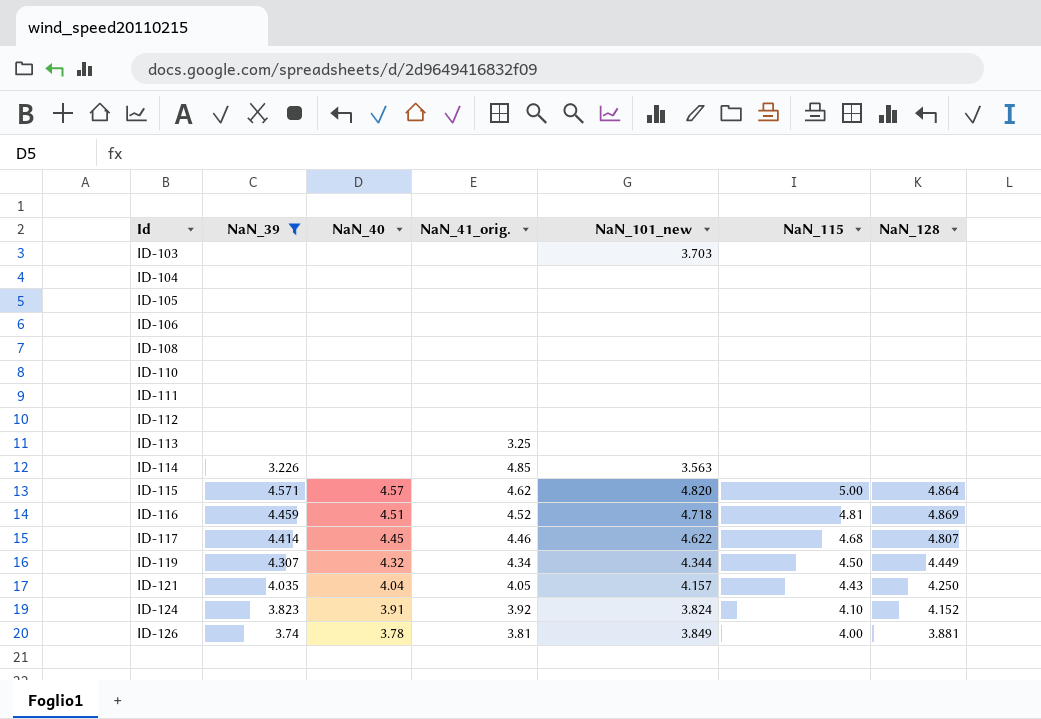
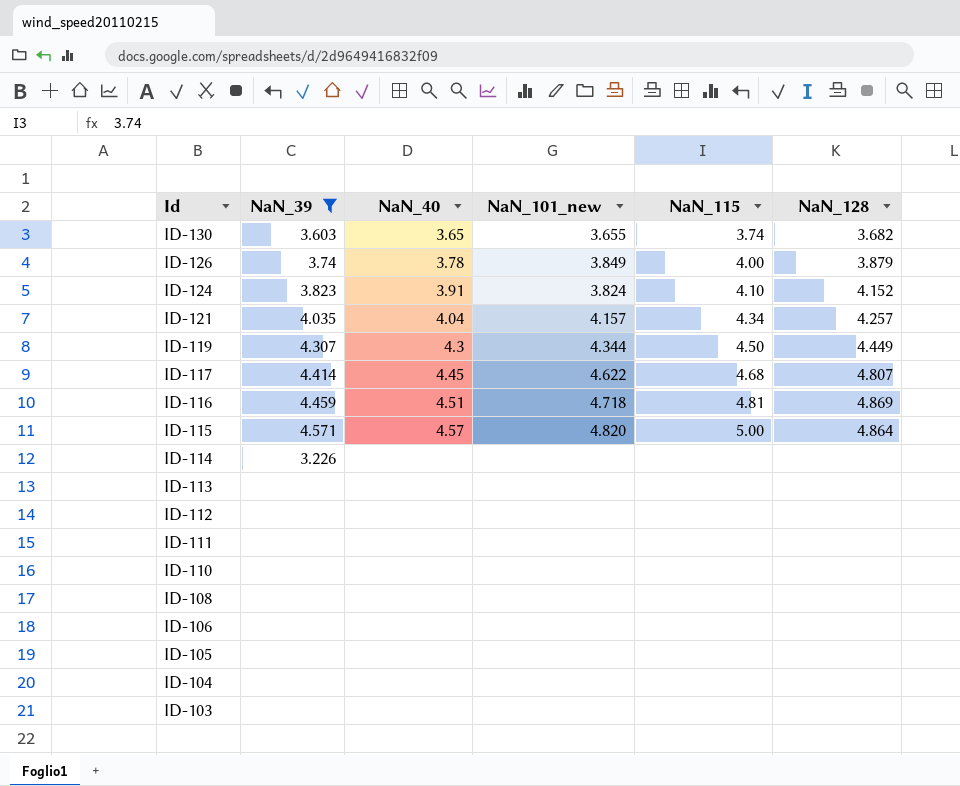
row order: Id ascending -> Id descending
column NaN_41_orig. | position: 4 -> none
row ID-130: none -> 3.603 | 3.65 | 3.655 | 3.74 | 3.682
ID-126 | NaN_128: 3.881 -> 3.879
ID-121 | NaN_115: 4.43 -> 4.34
ID-121 | NaN_128: 4.250 -> 4.257
ID-119 | NaN_40: 4.32 -> 4.3
ID-114 | NaN_101_new: 3.563 -> none
ID-103 | NaN_101_new: 3.703 -> none

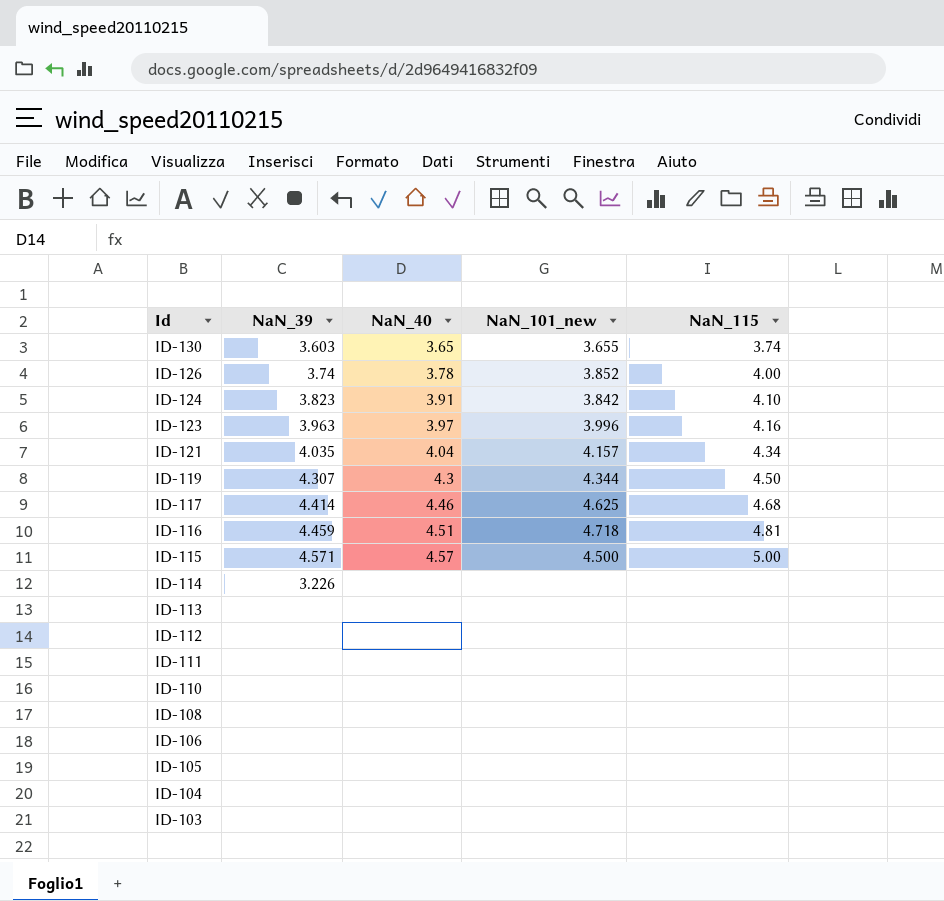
filter: NaN_39 != 3.963 -> none
column NaN_128 | position: 6 -> none
ID-126 | NaN_101_new: 3.849 -> 3.852
ID-124 | NaN_101_new: 3.824 -> 3.842
ID-117 | NaN_40: 4.45 -> 4.46
ID-117 | NaN_101_new: 4.622 -> 4.625
ID-115 | NaN_101_new: 4.820 -> 4.500

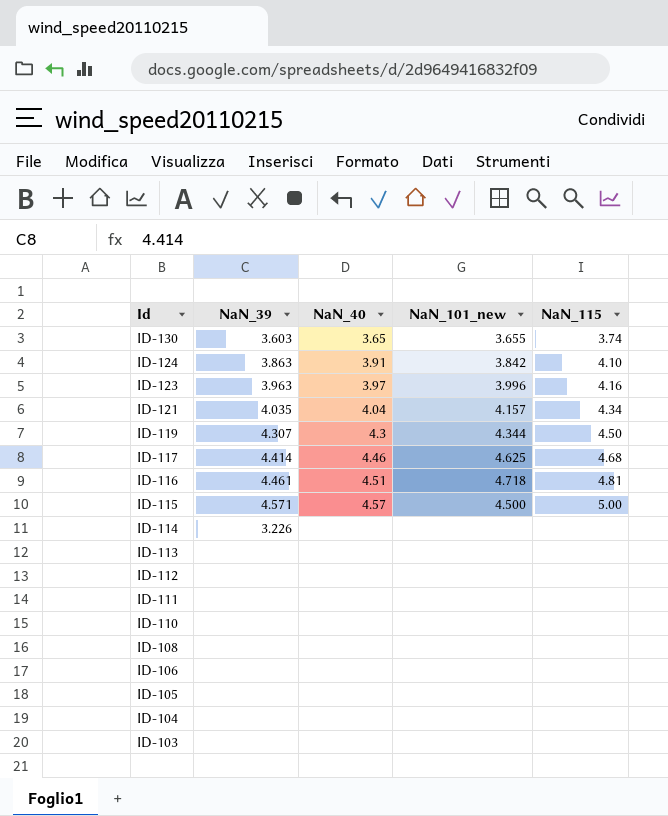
row ID-126: 3.74 | 3.78 | 3.852 | 4.00 -> none
ID-124 | NaN_39: 3.823 -> 3.863
ID-116 | NaN_39: 4.459 -> 4.461

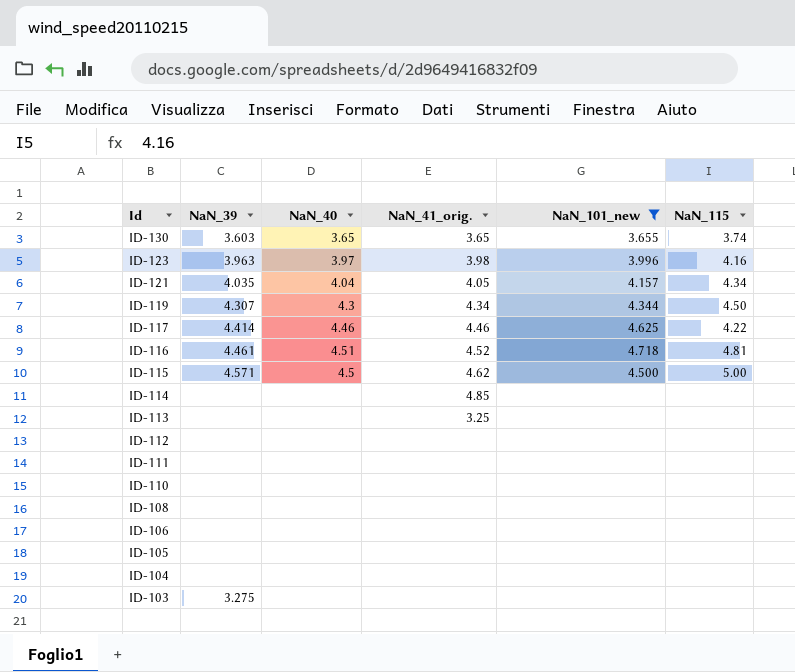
filter: none -> NaN_101_new != 3.842
column NaN_41_orig. | position: none -> 4
ID-117 | NaN_115: 4.68 -> 4.22
ID-115 | NaN_40: 4.57 -> 4.5
ID-114 | NaN_39: 3.226 -> none
ID-103 | NaN_39: none -> 3.275

